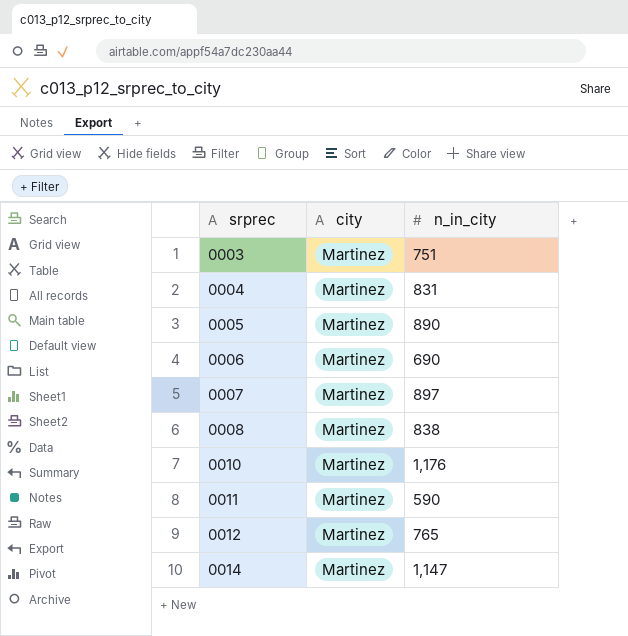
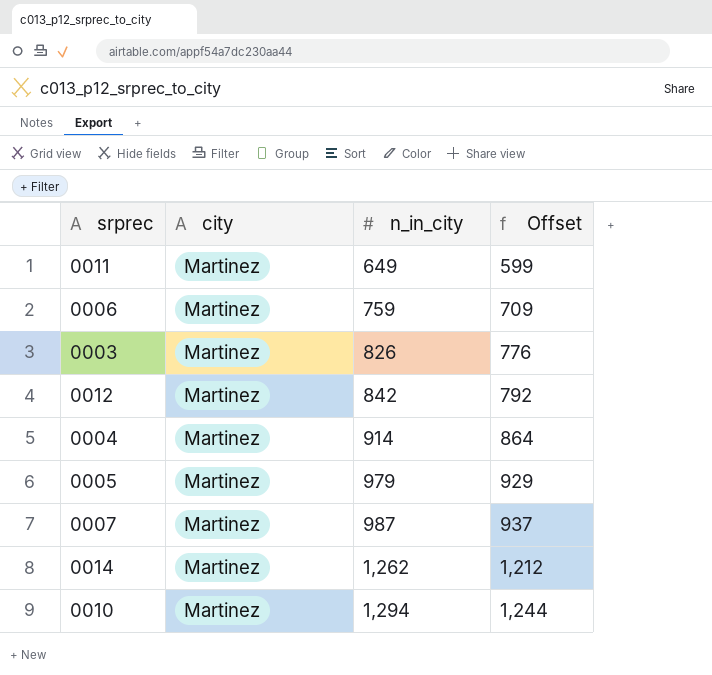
row order: srprec ascending -> n_in_city ascending
column Offset | formula: none -> [n_in_city] - 50
row 0008: Martinez | 838 -> none
0011 | n_in_city: 590 -> 649
0006 | n_in_city: 690 -> 759
0003 | n_in_city: 751 -> 826
0012 | n_in_city: 765 -> 842
0004 | n_in_city: 831 -> 914
0005 | n_in_city: 890 -> 979
0007 | n_in_city: 897 -> 987
0014 | n_in_city: 1,147 -> 1,262
0010 | n_in_city: 1,176 -> 1,294

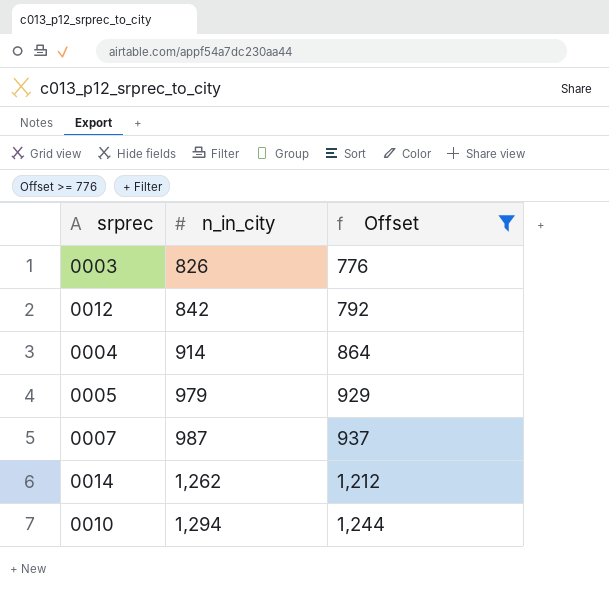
filter: none -> Offset >= 776
column city | position: 2 -> none

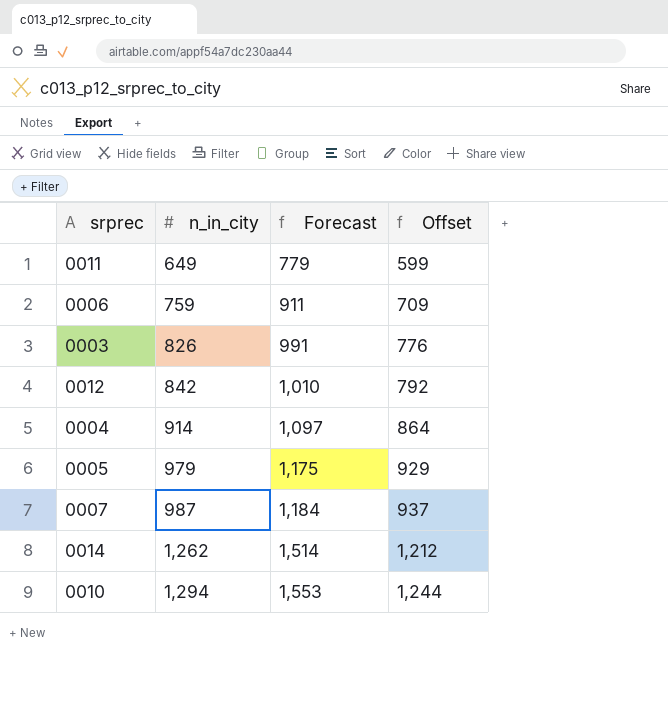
filter: Offset >= 776 -> none
column Forecast | formula: none -> [n_in_city] * 1.2

